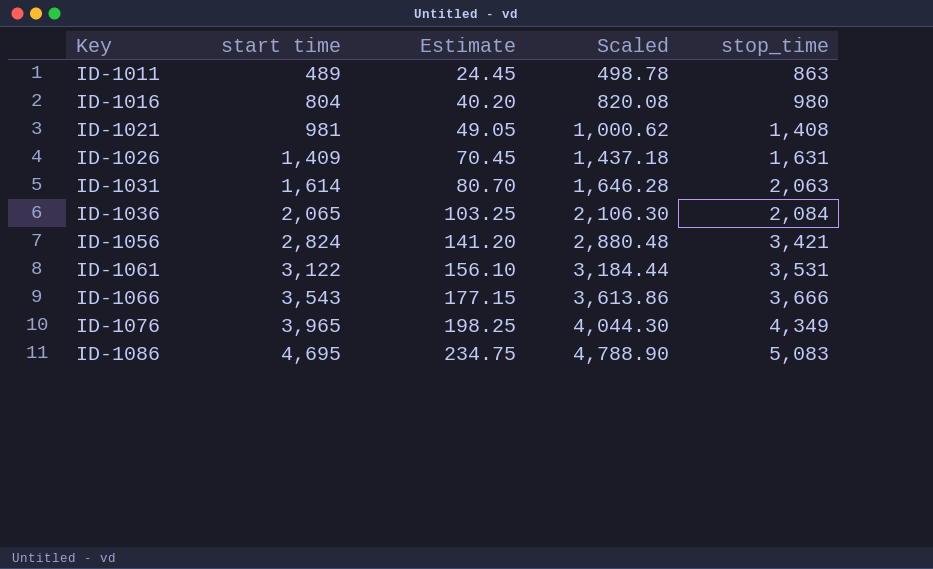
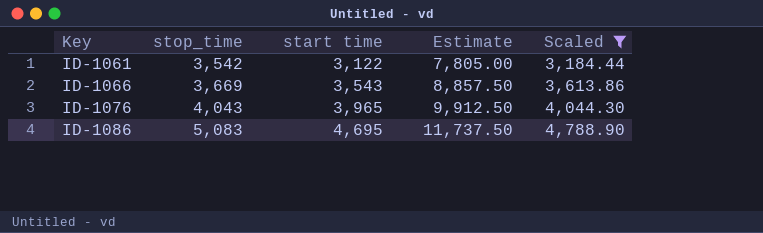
filter: none -> Scaled >= 3,184.44
column stop_time | position: 5 -> 2
column Estimate | formula: [start time] * 0.05 -> [start time] * 2.5
ID-1061 | stop_time: 3,531 -> 3,542
ID-1066 | stop_time: 3,666 -> 3,669
ID-1076 | stop_time: 4,349 -> 4,043

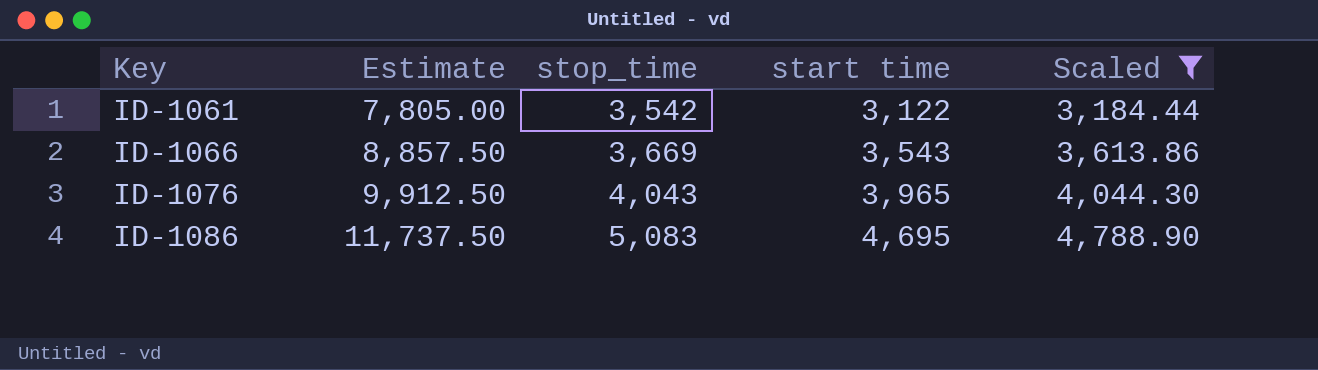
column Estimate | position: 4 -> 2

